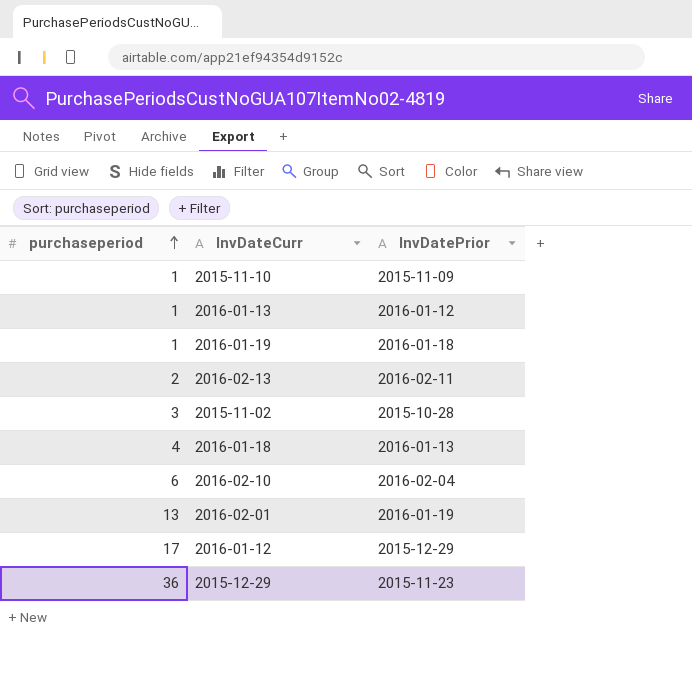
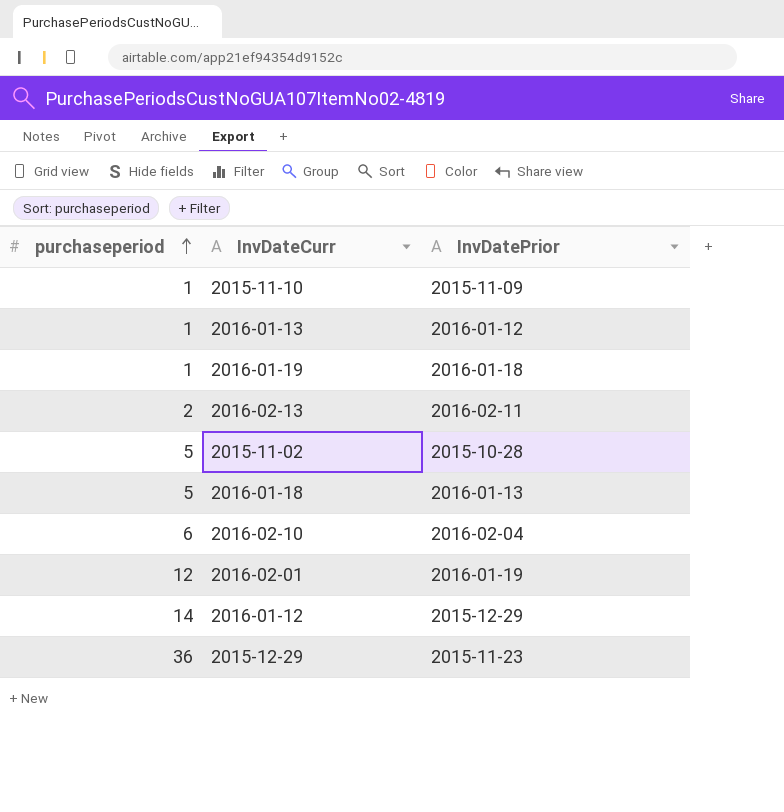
2015-11-02 | purchaseperiod: 3 -> 5
2016-01-18 | purchaseperiod: 4 -> 5
2016-02-01 | purchaseperiod: 13 -> 12
2016-01-12 | purchaseperiod: 17 -> 14

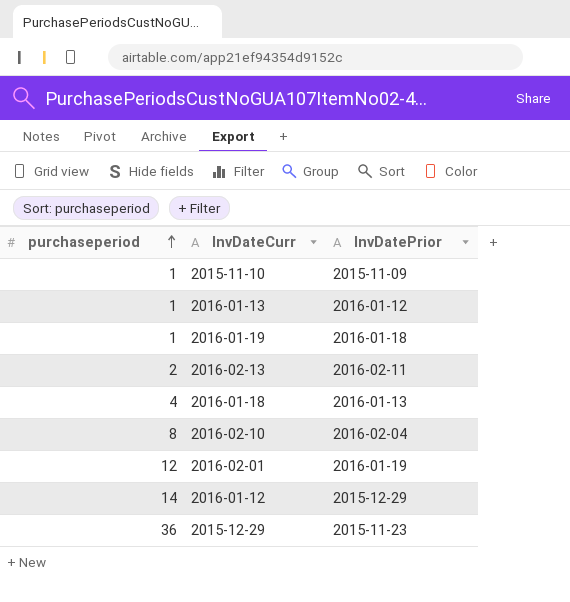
row 2015-11-02: 5 | 2015-10-28 -> none
2016-01-18 | purchaseperiod: 5 -> 4
2016-02-10 | purchaseperiod: 6 -> 8

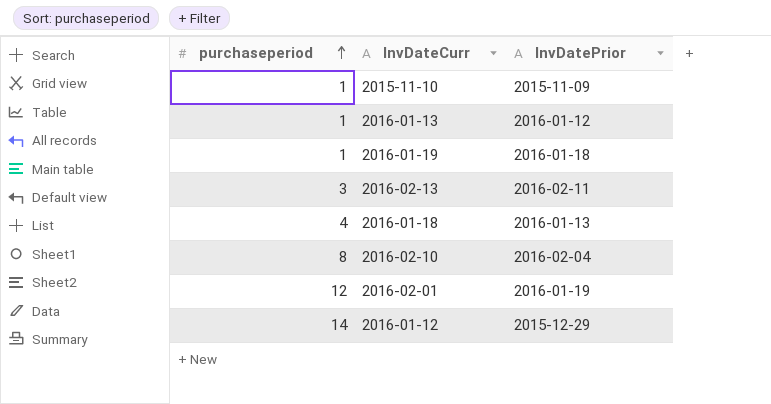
row 2015-12-29: 36 | 2015-11-23 -> none
2016-02-13 | purchaseperiod: 2 -> 3

